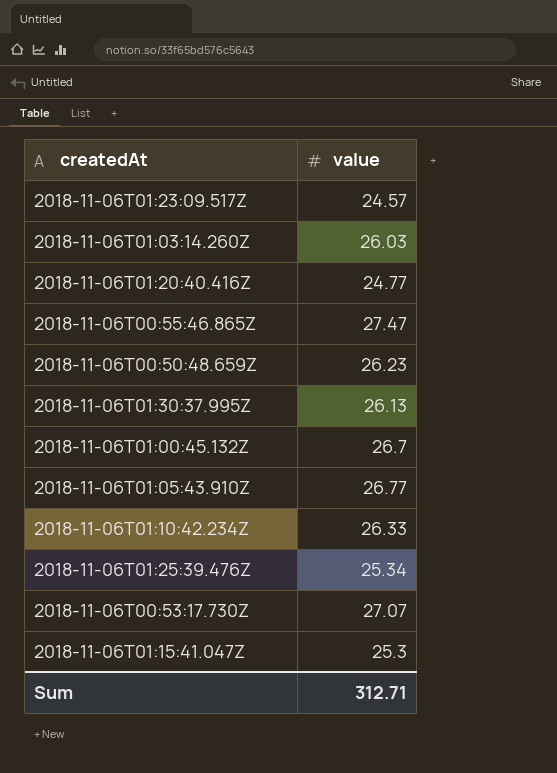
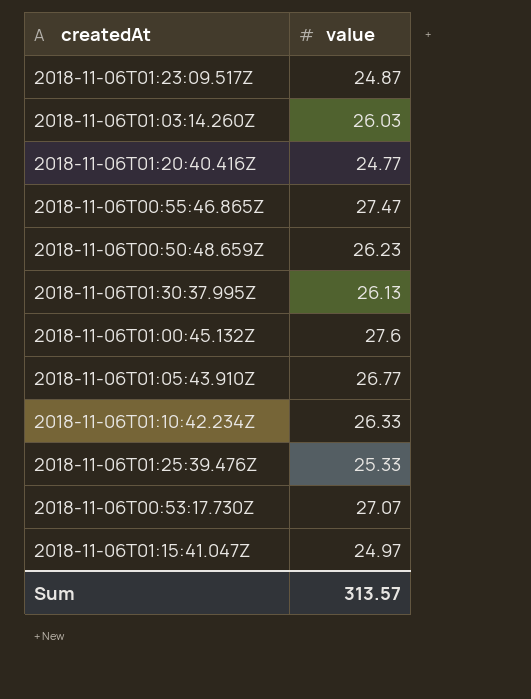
2018-11-06T01:23:09.517Z | value: 24.57 -> 24.87
2018-11-06T01:00:45.132Z | value: 26.7 -> 27.6
2018-11-06T01:25:39.476Z | value: 25.34 -> 25.33
2018-11-06T01:15:41.047Z | value: 25.3 -> 24.97
Sum | value: 312.71 -> 313.57

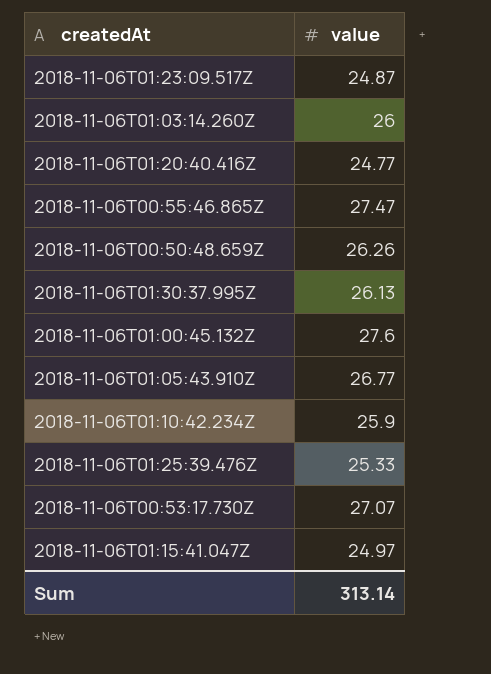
2018-11-06T01:03:14.260Z | value: 26.03 -> 26
2018-11-06T00:50:48.659Z | value: 26.23 -> 26.26
2018-11-06T01:10:42.234Z | value: 26.33 -> 25.9
Sum | value: 313.57 -> 313.14

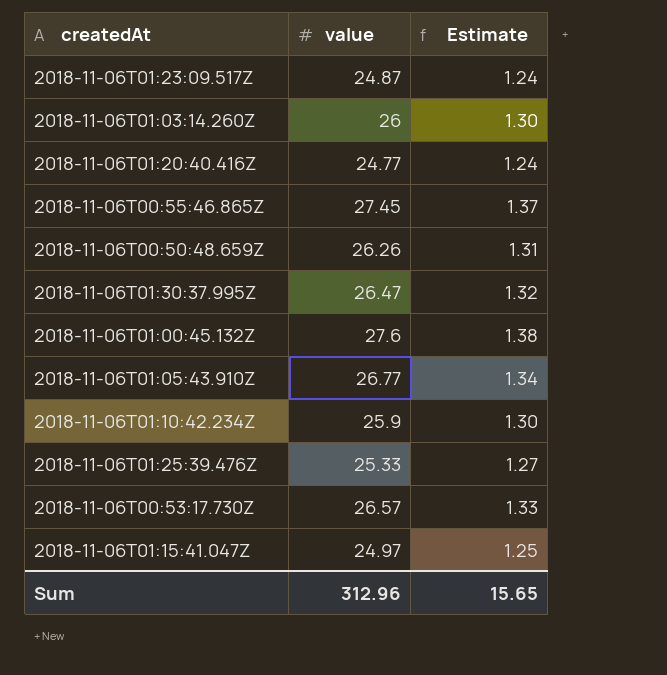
column Estimate | formula: none -> [value] * 0.05
2018-11-06T00:55:46.865Z | value: 27.47 -> 27.45
2018-11-06T01:30:37.995Z | value: 26.13 -> 26.47
2018-11-06T00:53:17.730Z | value: 27.07 -> 26.57
Sum | value: 313.14 -> 312.96

